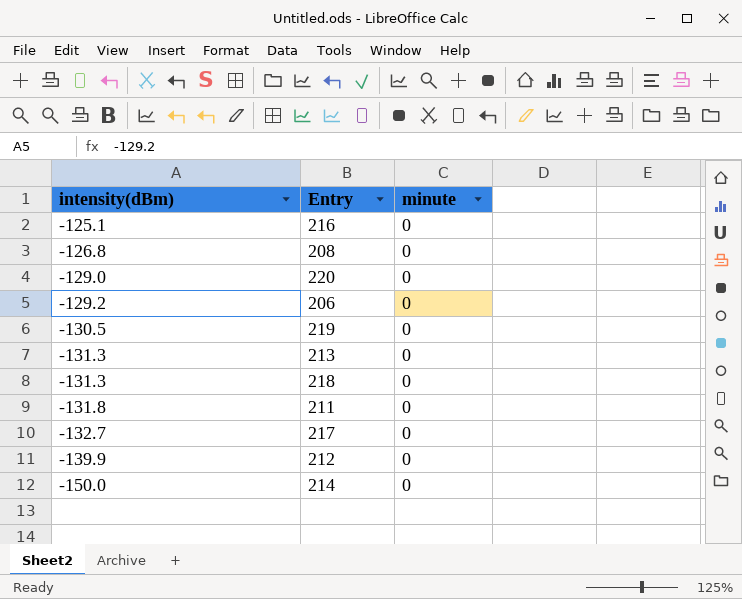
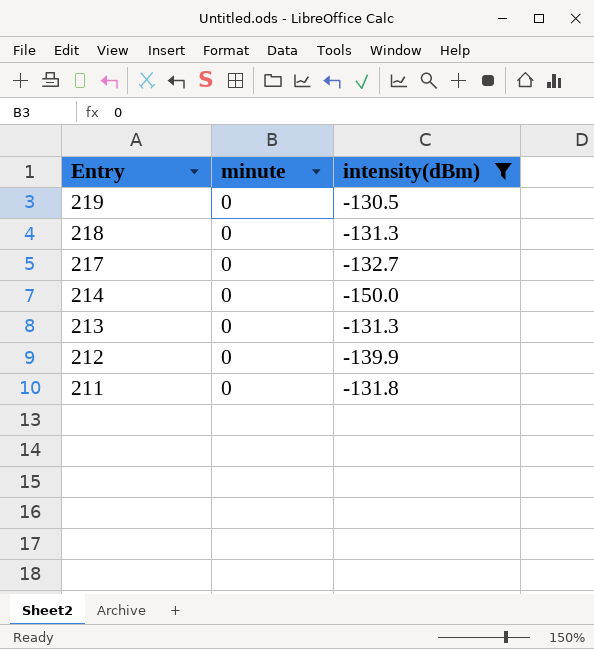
filter: none -> intensity(dBm) <= -130.5
row order: intensity(dBm) descending -> Entry descending
column intensity(dBm) | position: 1 -> 3

